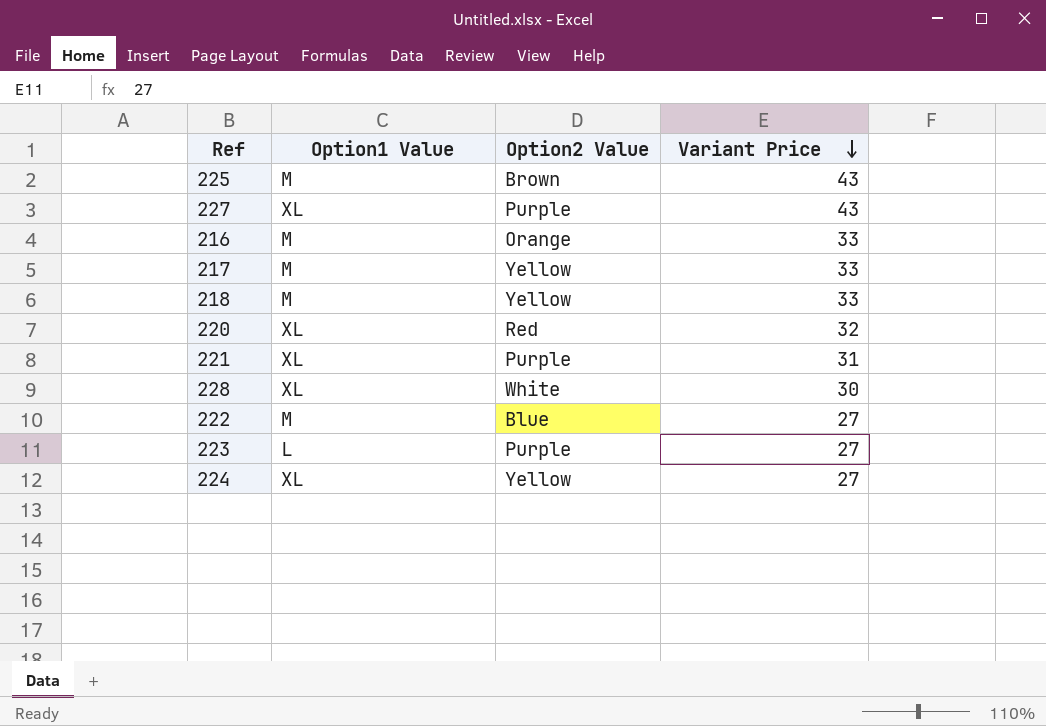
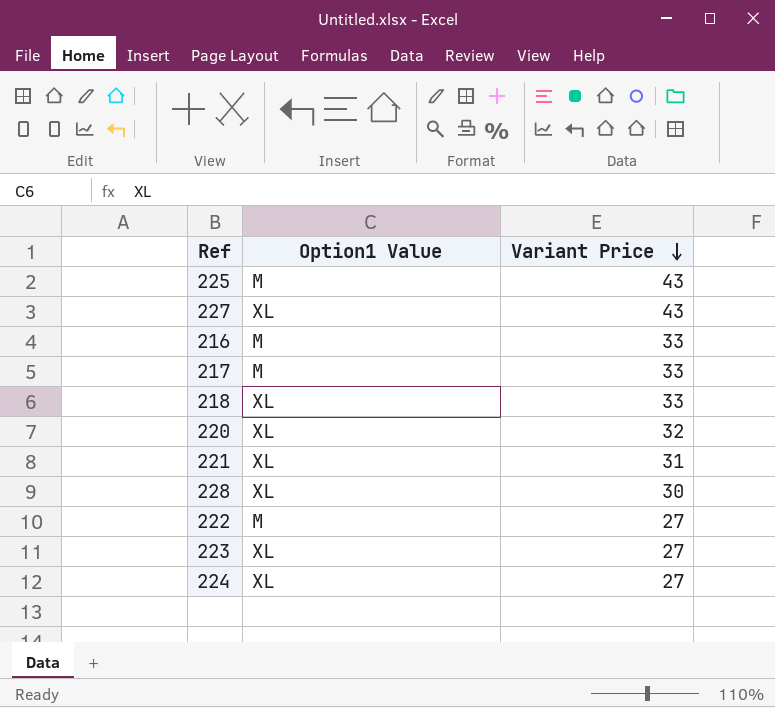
column Option2 Value | position: 3 -> none
218 | Option1 Value: M -> XL
223 | Option1 Value: L -> XL

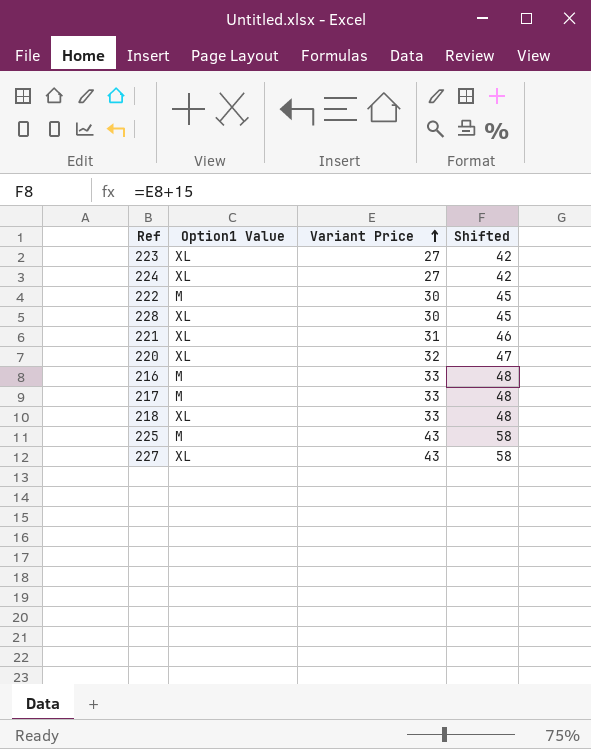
row order: Variant Price descending -> Variant Price ascending
column Shifted | formula: none -> [Variant Price] + 15
222 | Variant Price: 27 -> 30

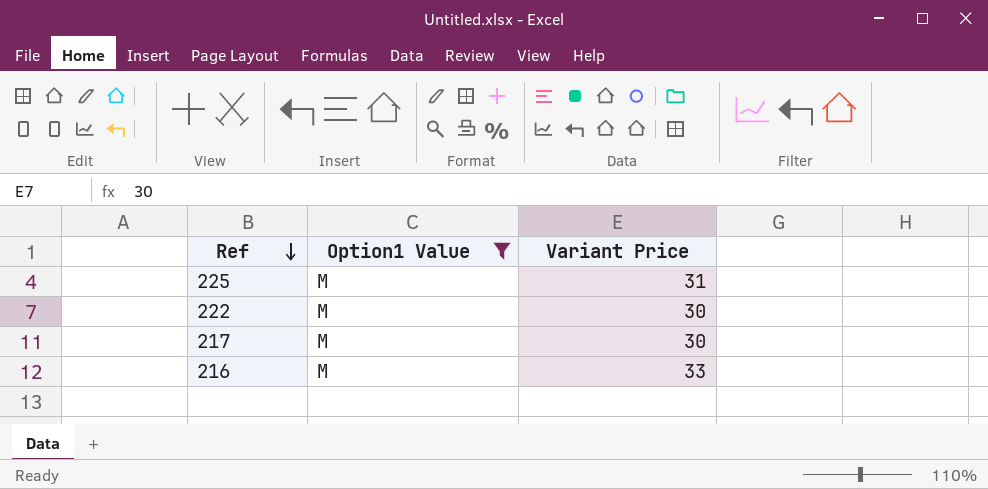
filter: none -> Option1 Value = M
row order: Variant Price ascending -> Ref descending
column Shifted | formula: [Variant Price] + 15 -> none
225 | Variant Price: 43 -> 31
217 | Variant Price: 33 -> 30

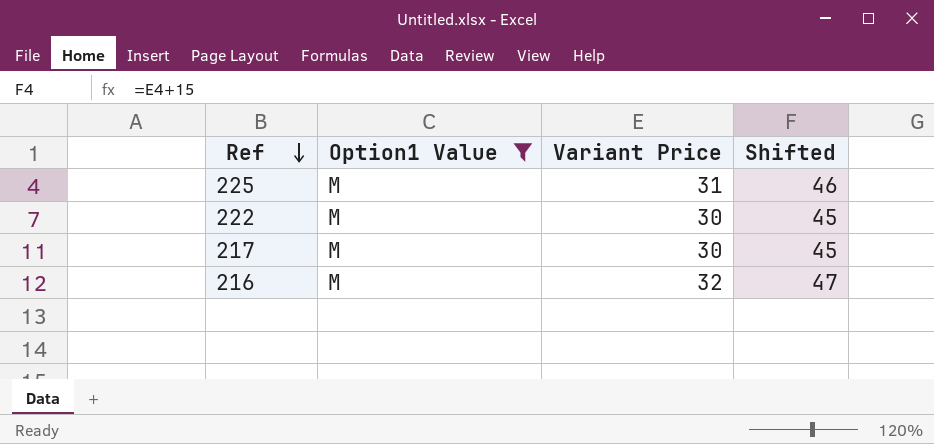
column Shifted | formula: none -> [Variant Price] + 15
216 | Variant Price: 33 -> 32

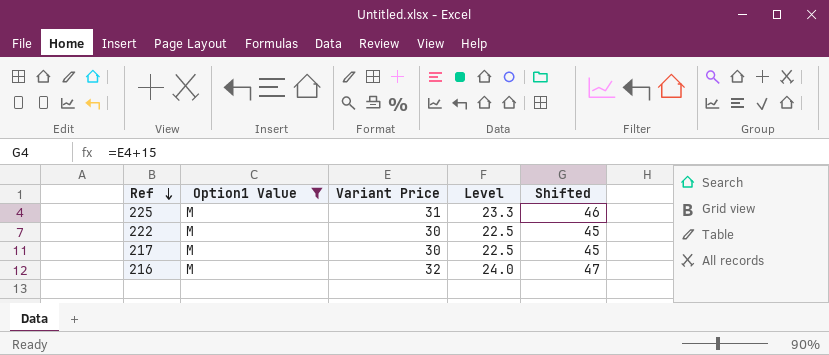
column Level | formula: none -> [Variant Price] * 0.75

